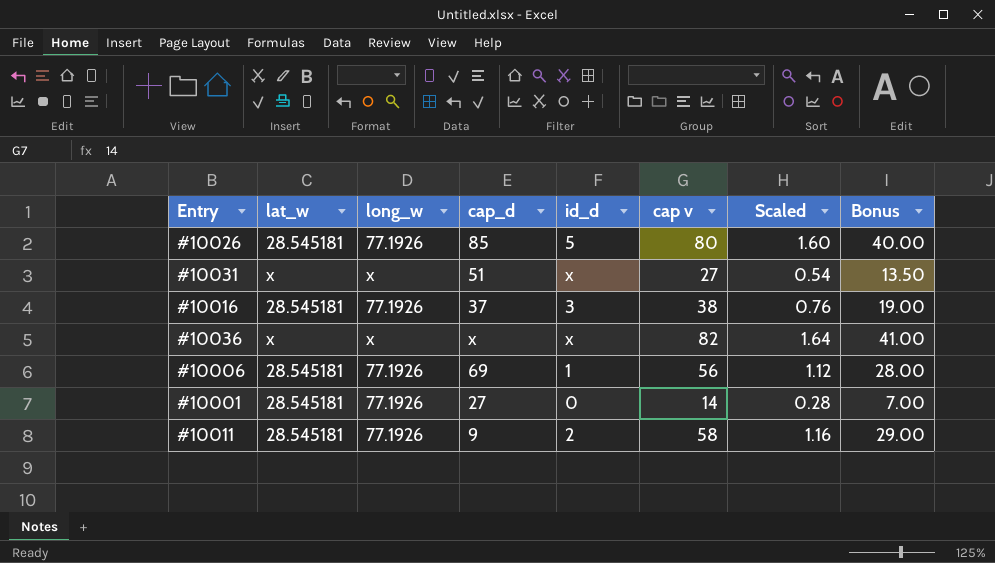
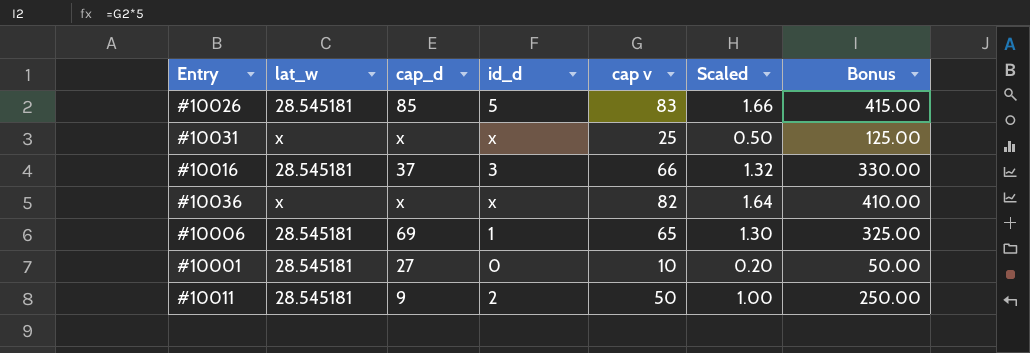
column long_w | position: 3 -> none
column Bonus | formula: [cap v] * 0.5 -> [cap v] * 5
#10026 | cap v: 80 -> 83
#10026 | Scaled: 1.60 -> 1.66
#10031 | cap_d: 51 -> x
#10031 | cap v: 27 -> 25
#10031 | Scaled: 0.54 -> 0.50
#10016 | cap v: 38 -> 66
#10016 | Scaled: 0.76 -> 1.32
#10006 | cap v: 56 -> 65
#10006 | Scaled: 1.12 -> 1.30
#10001 | cap v: 14 -> 10
#10001 | Scaled: 0.28 -> 0.20
#10011 | cap v: 58 -> 50
#10011 | Scaled: 1.16 -> 1.00

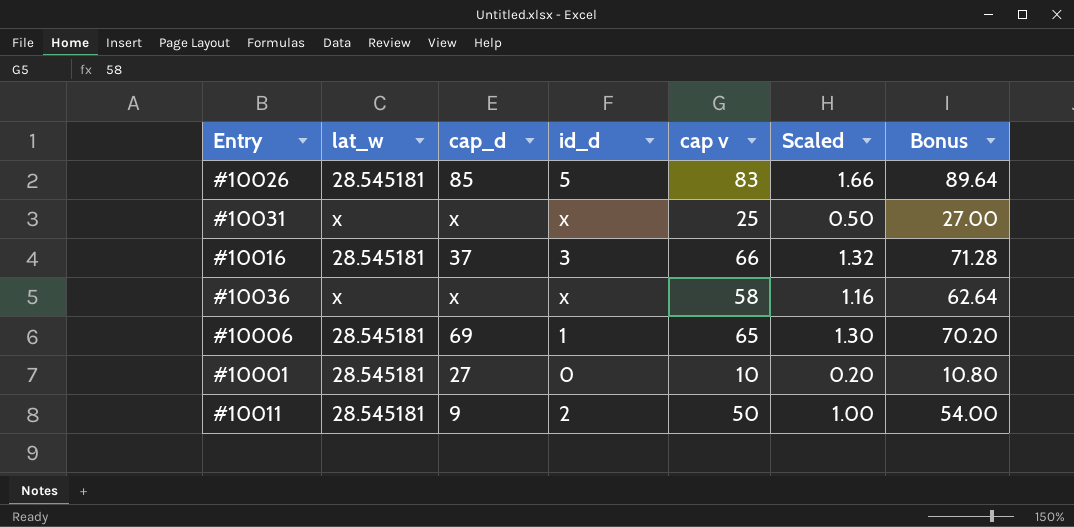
column Bonus | formula: [cap v] * 5 -> [cap v] * 1.08
#10036 | cap v: 82 -> 58
#10036 | Scaled: 1.64 -> 1.16

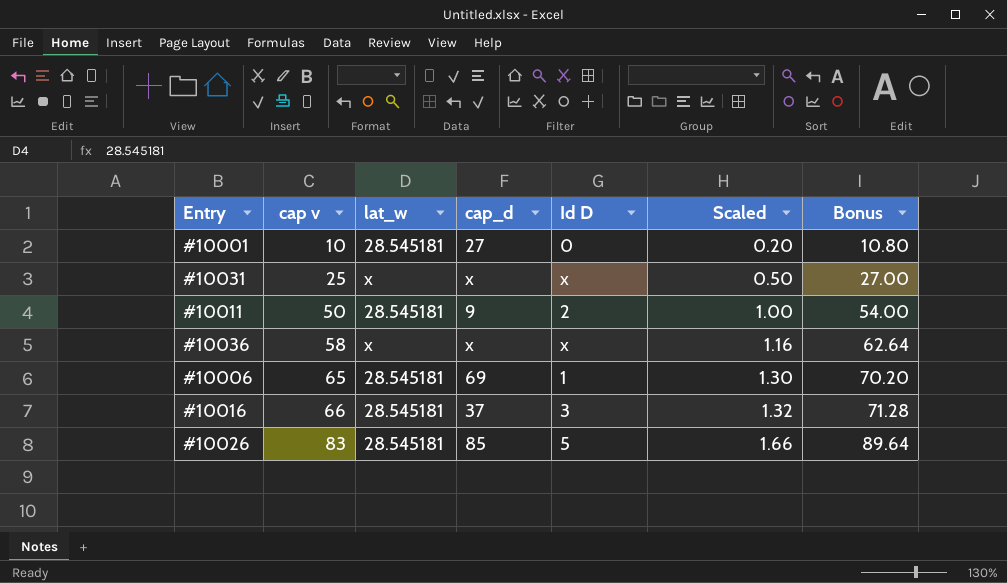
row order: none -> cap v ascending
column cap v | position: 5 -> 2
column name: id_d -> Id D

